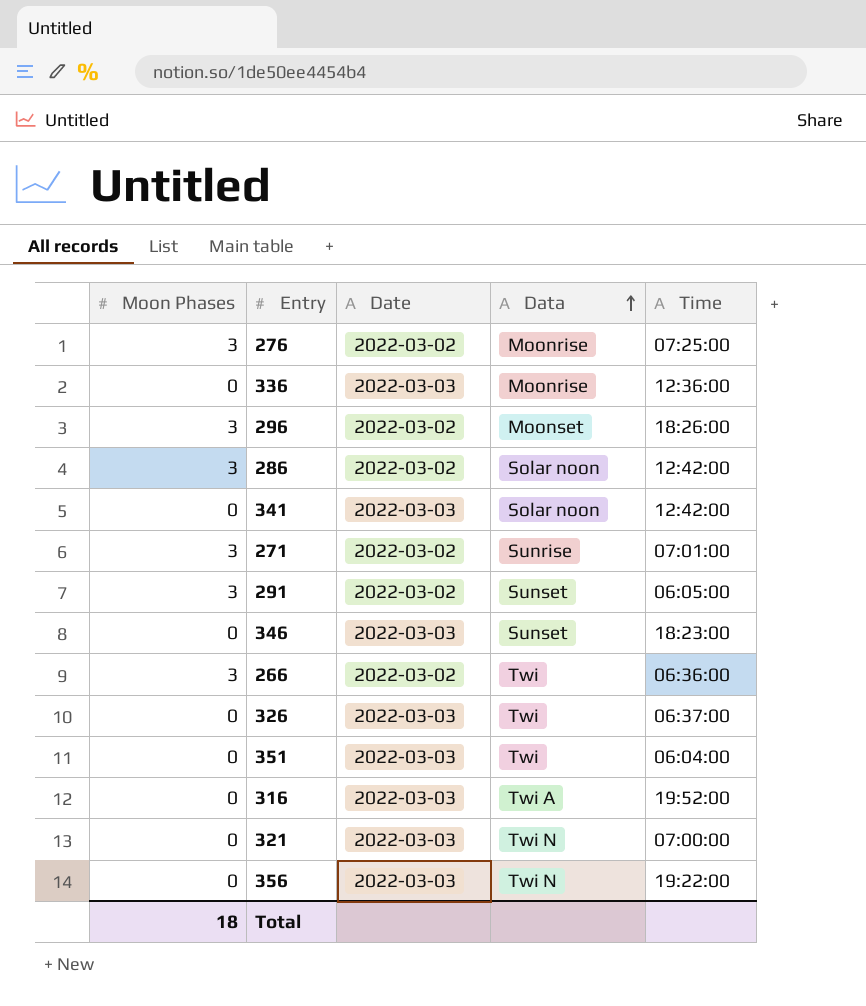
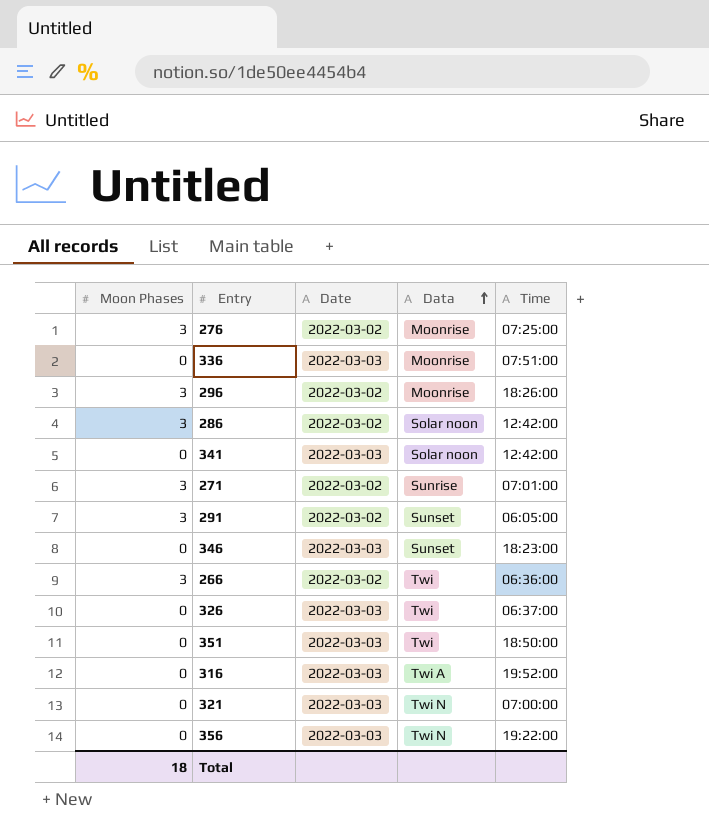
336 | Time: 12:36:00 -> 07:51:00
296 | Data: Moonset -> Moonrise
351 | Time: 06:04:00 -> 18:50:00

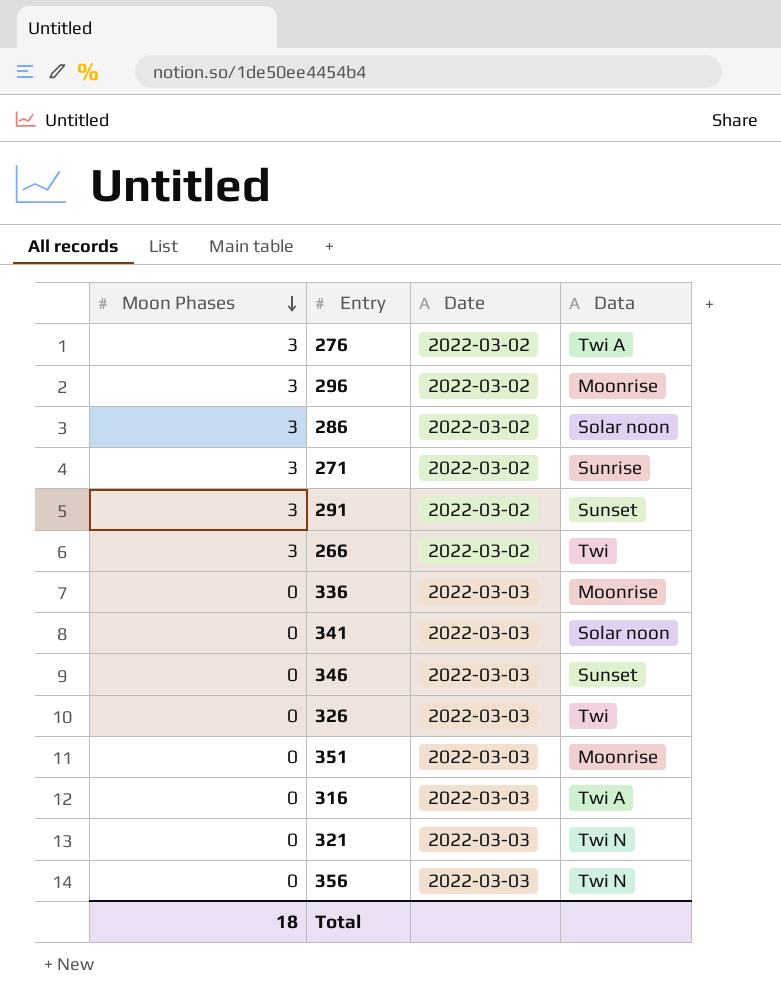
row order: Data ascending -> Moon Phases descending
column Time | position: 5 -> none
276 | Data: Moonrise -> Twi A
351 | Data: Twi -> Moonrise

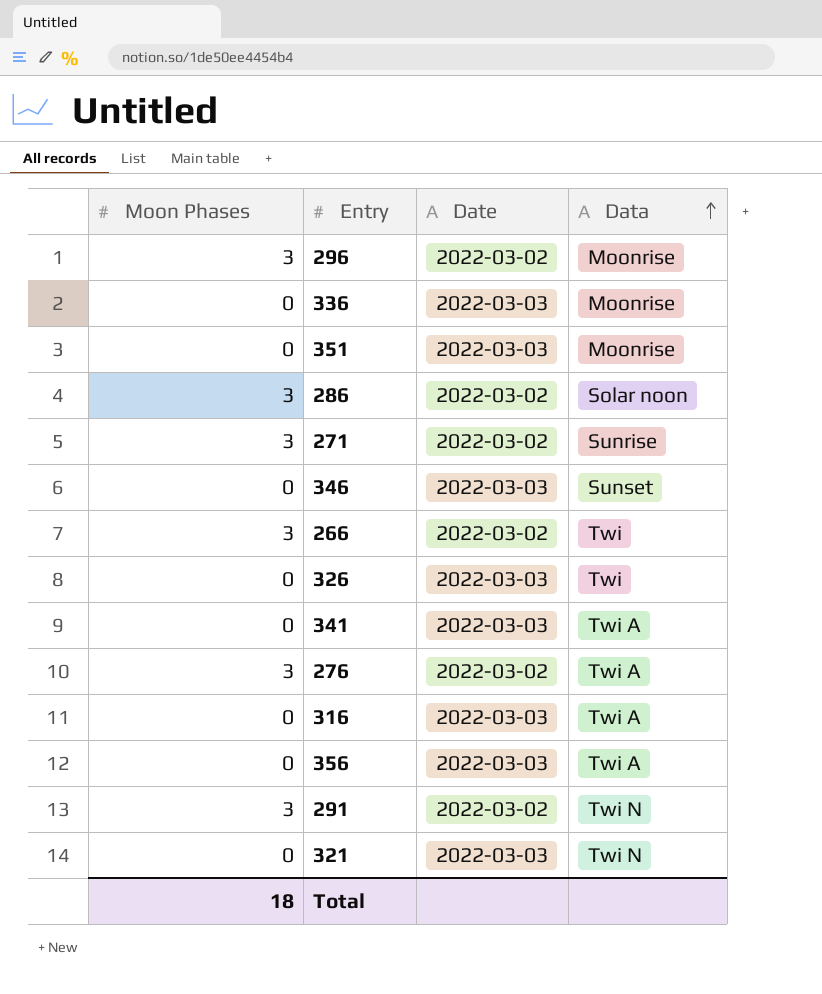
row order: Moon Phases descending -> Data ascending
341 | Data: Solar noon -> Twi A
356 | Data: Twi N -> Twi A
291 | Data: Sunset -> Twi N

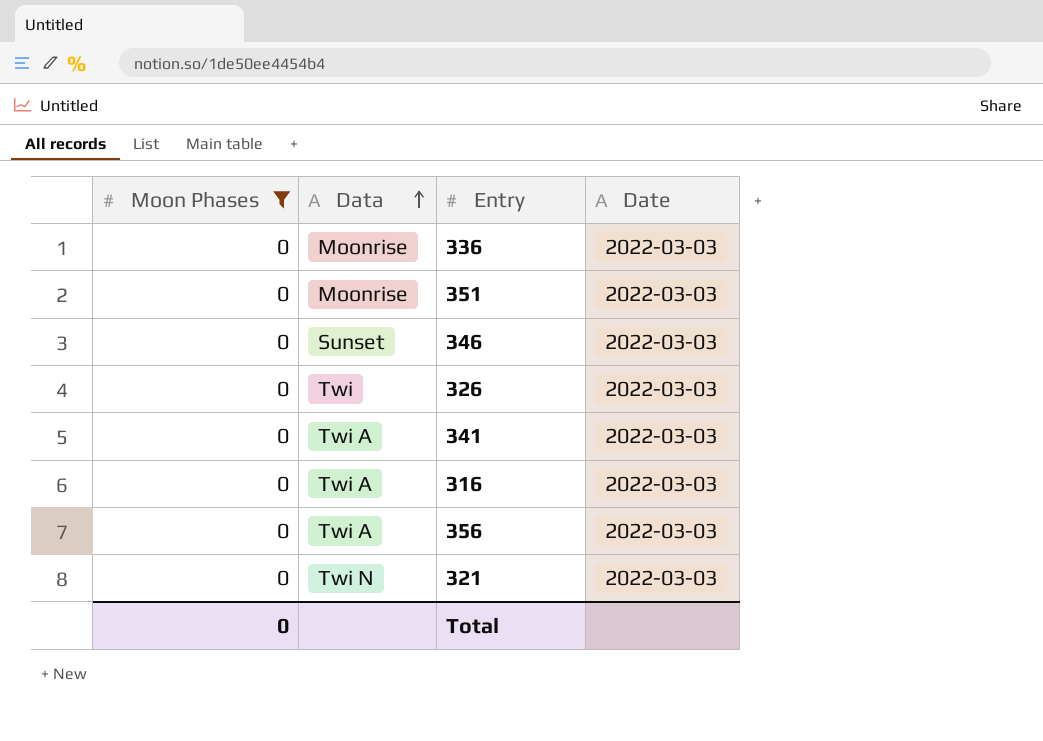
filter: none -> Moon Phases = 0
column Data | position: 4 -> 2
Total | Moon Phases: 18 -> 0

